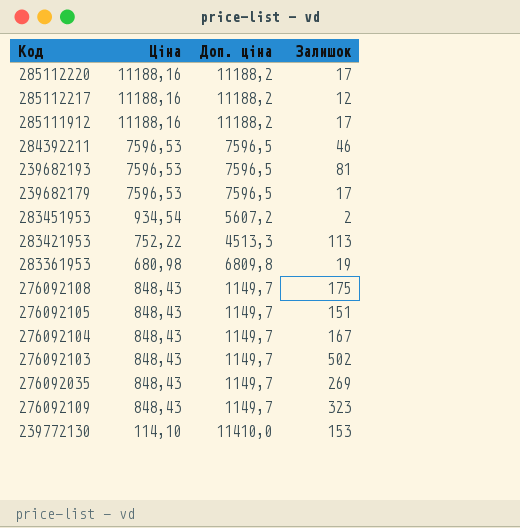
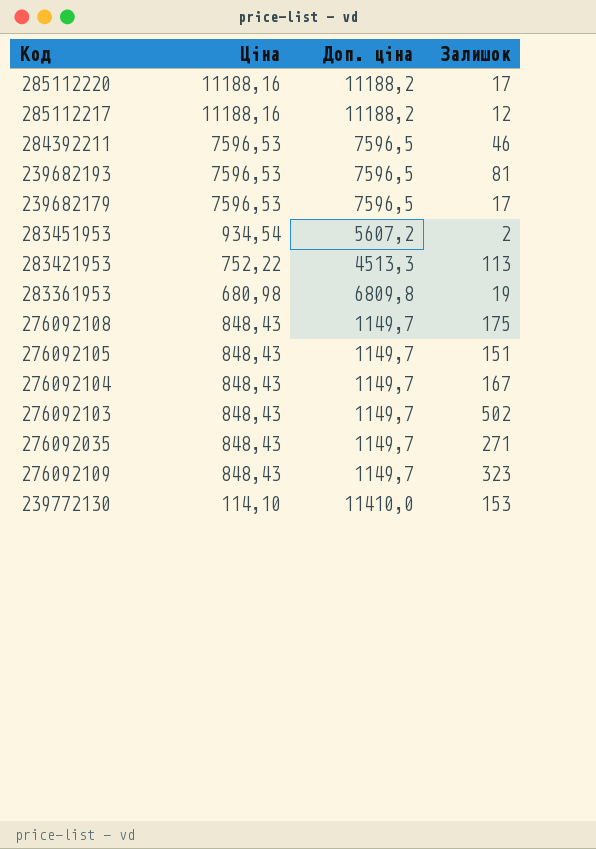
row 285111912: 11188,16 | 11188,2 | 17 -> none
276092035 | Залишок: 269 -> 271

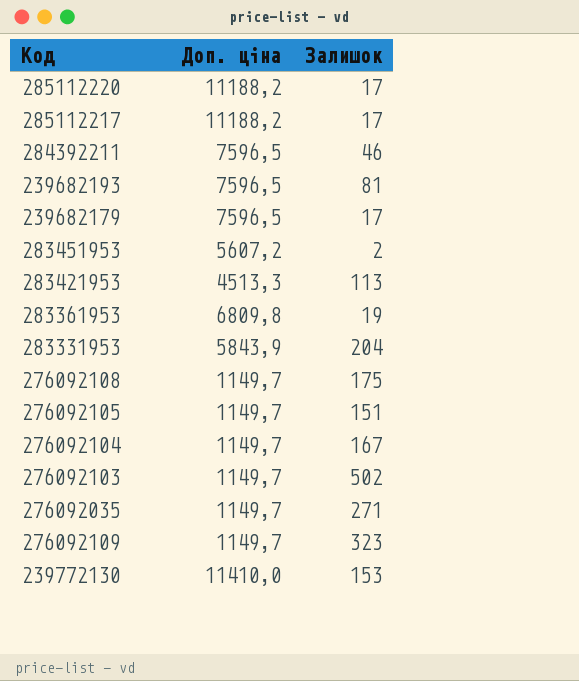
column Ціна | position: 2 -> none
285112217 | Залишок: 12 -> 17
row 283331953: none -> 5843,9 | 204

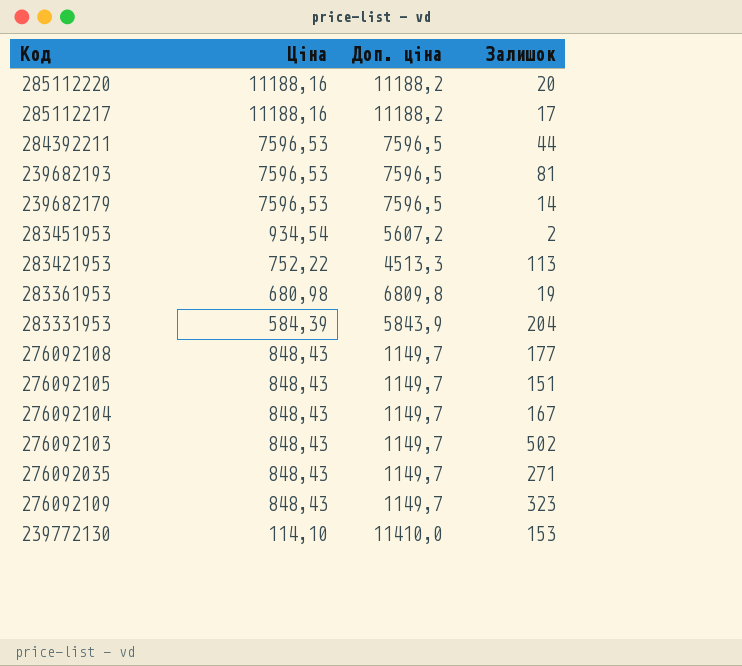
column Ціна | position: none -> 2
285112220 | Залишок: 17 -> 20
284392211 | Залишок: 46 -> 44
239682179 | Залишок: 17 -> 14
276092108 | Залишок: 175 -> 177

